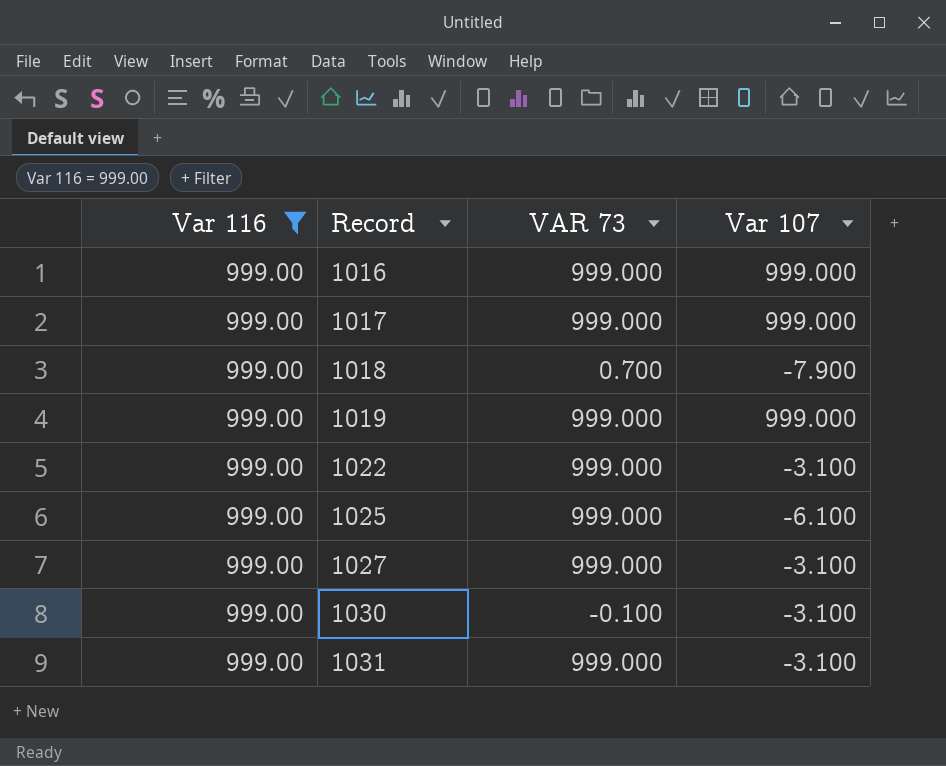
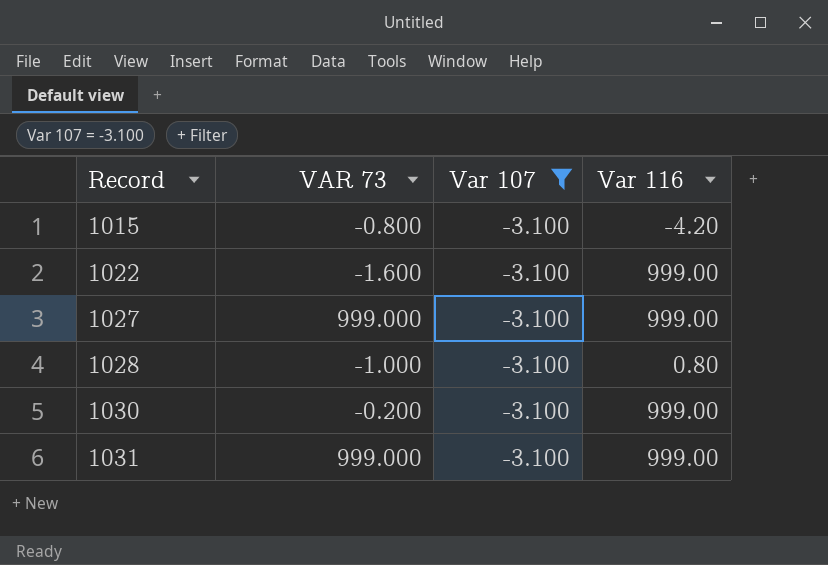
filter: Var 116 = 999.00 -> Var 107 = -3.100
column Var 116 | position: 1 -> 4
1022 | VAR 73: 999.000 -> -1.600
1030 | VAR 73: -0.100 -> -0.200

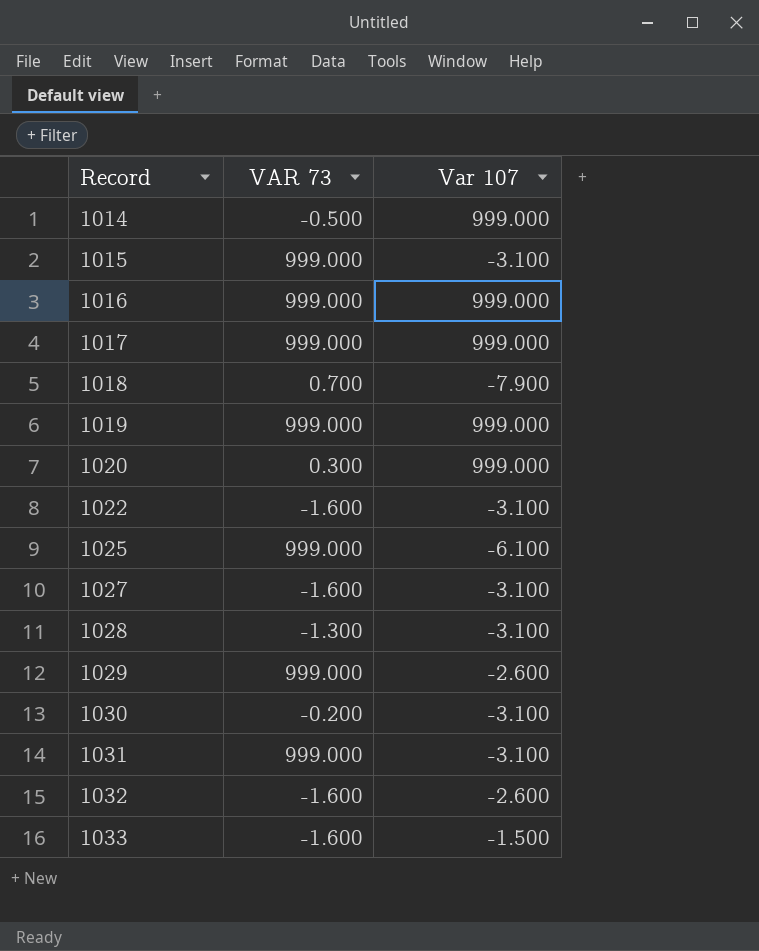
filter: Var 107 = -3.100 -> none
column Var 116 | position: 4 -> none
1015 | VAR 73: -0.800 -> 999.000
1027 | VAR 73: 999.000 -> -1.600
1028 | VAR 73: -1.000 -> -1.300

